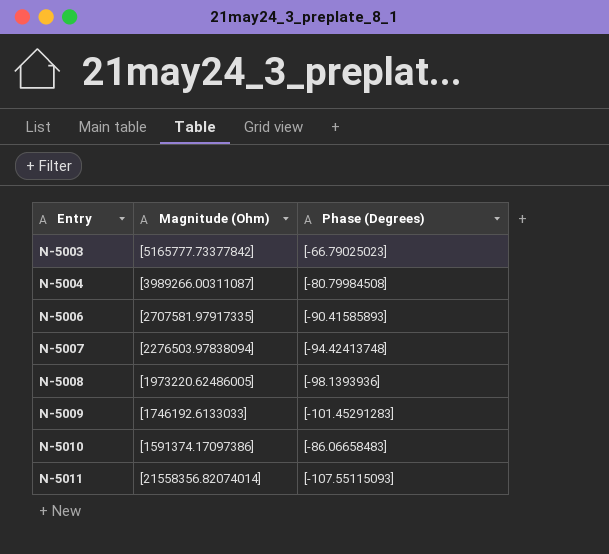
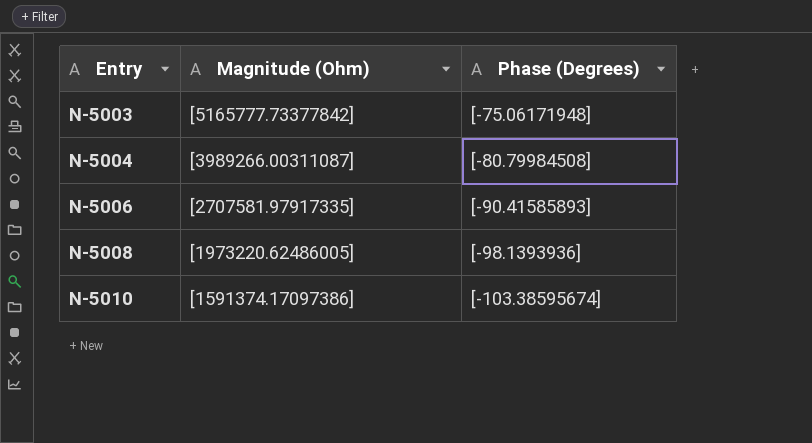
row N-5007: [2276503.97838094] | [-94.42413748] -> none
row N-5009: [1746192.6133033] | [-101.45291283] -> none
row N-5011: [21558356.82074014] | [-107.55115093] -> none
N-5003 | Phase (Degrees): [-66.79025023] -> [-75.06171948]
N-5010 | Phase (Degrees): [-86.06658483] -> [-103.38595674]

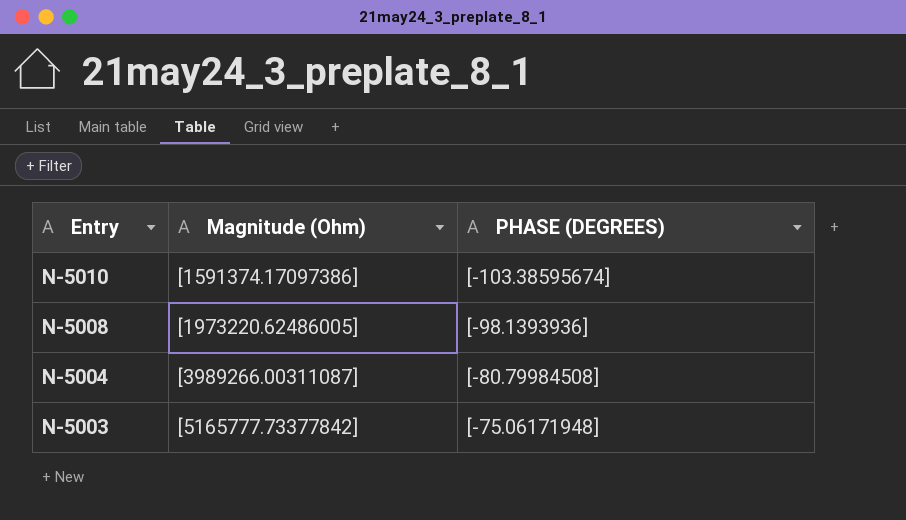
row order: Entry ascending -> Entry descending
column name: Phase (Degrees) -> PHASE (DEGREES)
row N-5006: [2707581.97917335] | [-90.41585893] -> none

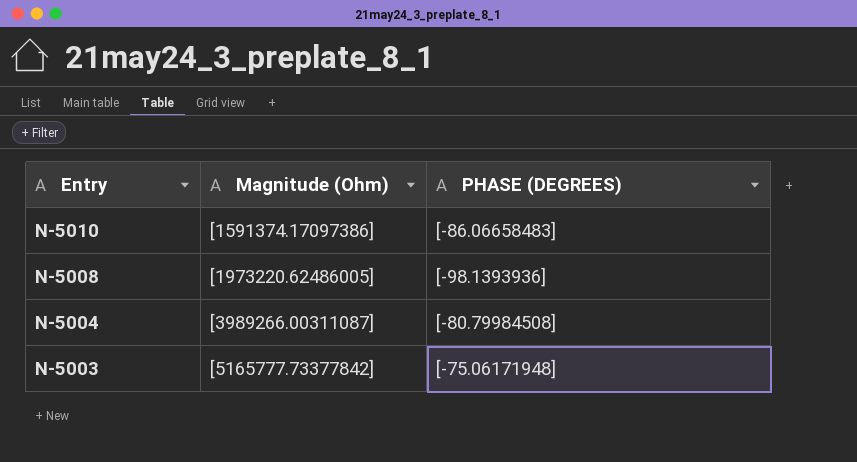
N-5010 | PHASE (DEGREES): [-103.38595674] -> [-86.06658483]

